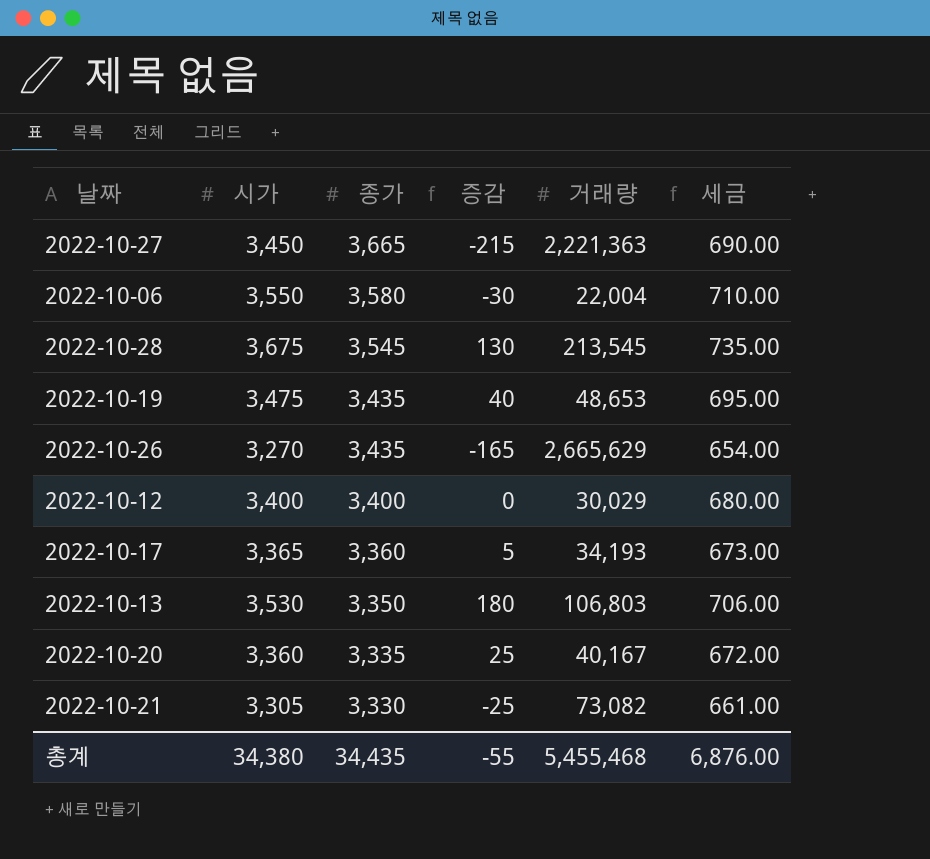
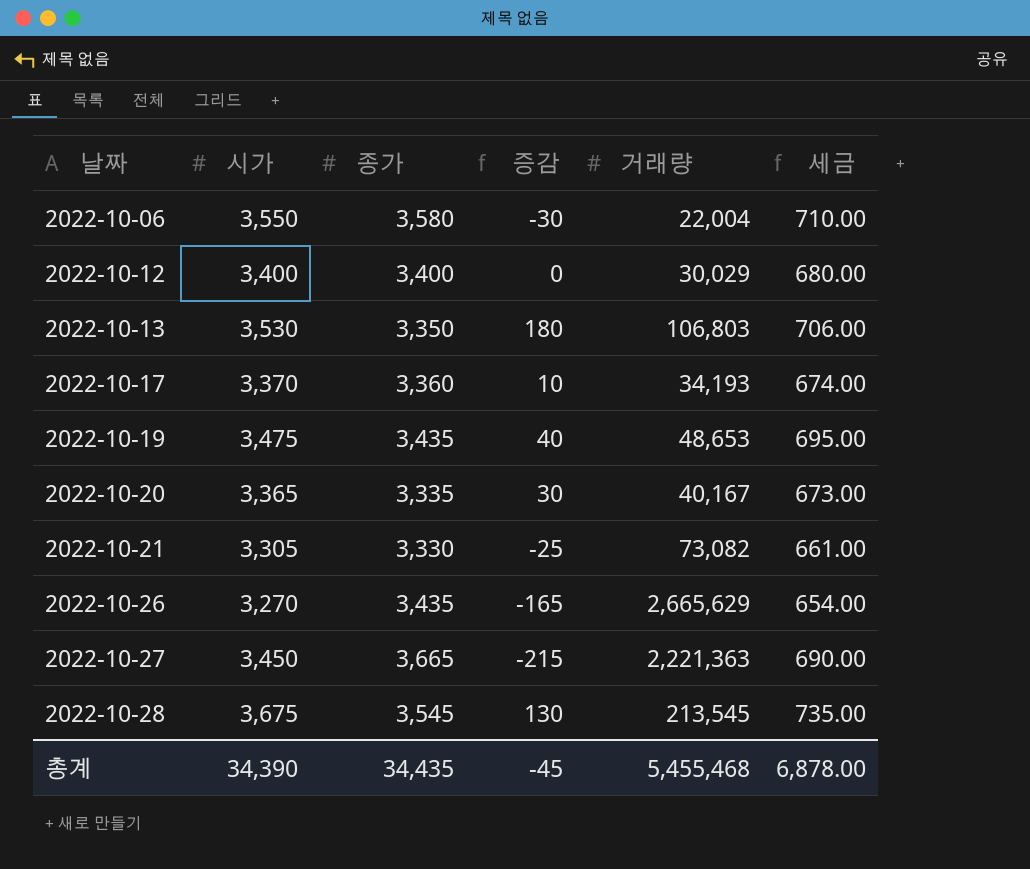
row order: 종가 descending -> 날짜 ascending
2022-10-17 | 시가: 3,365 -> 3,370
2022-10-17 | 증감: 5 -> 10
2022-10-17 | 세금: 673.00 -> 674.00
2022-10-20 | 시가: 3,360 -> 3,365
2022-10-20 | 증감: 25 -> 30
2022-10-20 | 세금: 672.00 -> 673.00
총계 | 시가: 34,380 -> 34,390
총계 | 증감: -55 -> -45
총계 | 세금: 6,876.00 -> 6,878.00

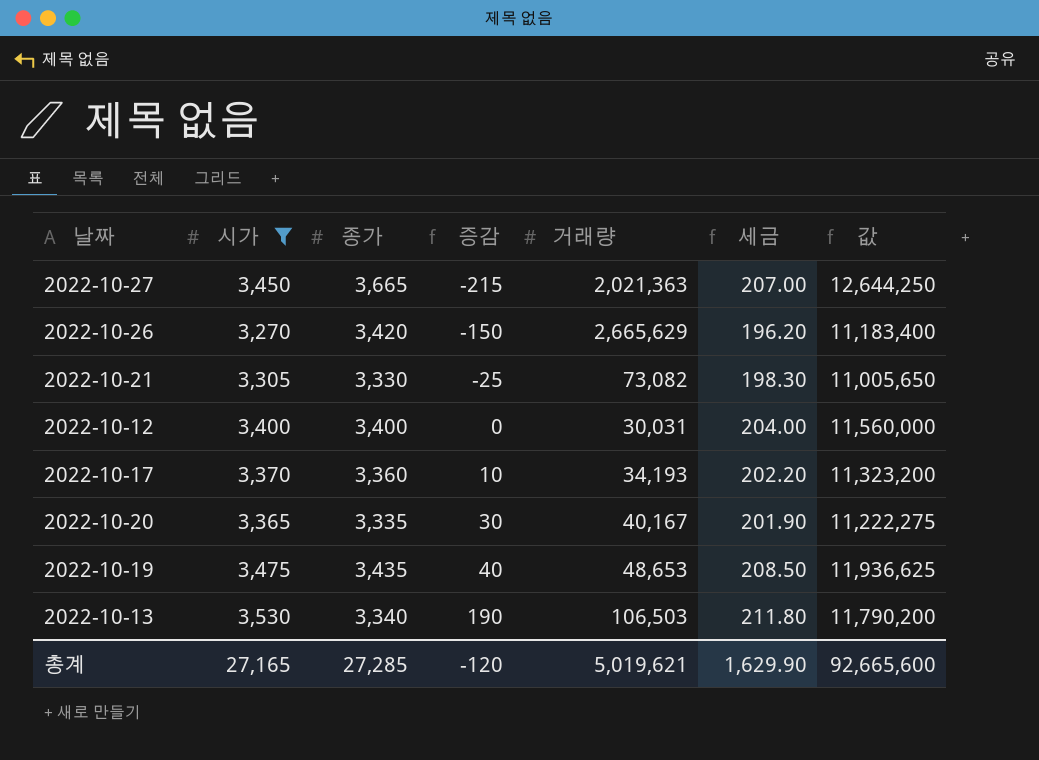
filter: none -> 시가 <= 3,530
row order: 날짜 ascending -> 증감 ascending
column 세금 | formula: [시가] * 0.2 -> [시가] * 0.06
column 값 | formula: none -> [시가] * [종가]
2022-10-27 | 거래량: 2,221,363 -> 2,021,363
2022-10-26 | 종가: 3,435 -> 3,420
2022-10-26 | 증감: -165 -> -150
2022-10-12 | 거래량: 30,029 -> 30,031
2022-10-13 | 종가: 3,350 -> 3,340
2022-10-13 | 증감: 180 -> 190
2022-10-13 | 거래량: 106,803 -> 106,503
총계 | 시가: 34,390 -> 27,165
총계 | 종가: 34,435 -> 27,285
총계 | 증감: -45 -> -120
총계 | 거래량: 5,455,468 -> 5,019,621
총계 | 세금: 6,878.00 -> 1,629.90

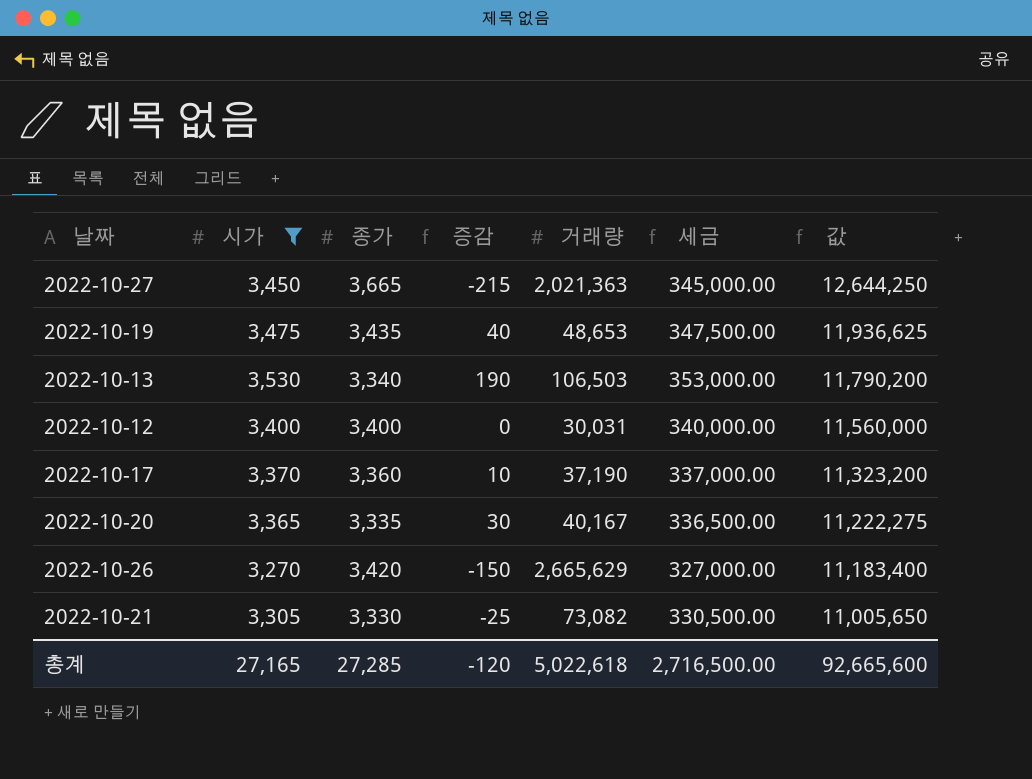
row order: 증감 ascending -> 값 descending
column 세금 | formula: [시가] * 0.06 -> [시가] * 100
2022-10-17 | 거래량: 34,193 -> 37,190
총계 | 거래량: 5,019,621 -> 5,022,618
총계 | 세금: 1,629.90 -> 2,716,500.00

